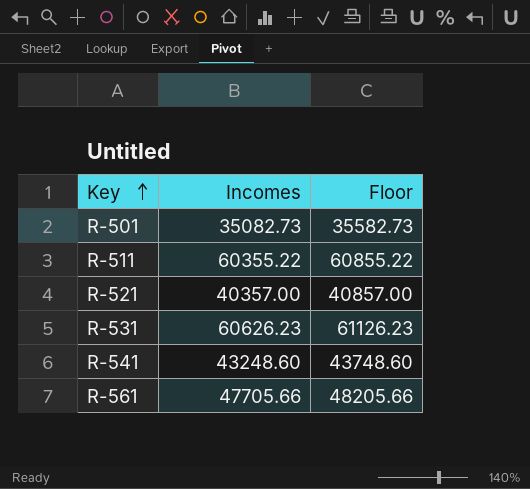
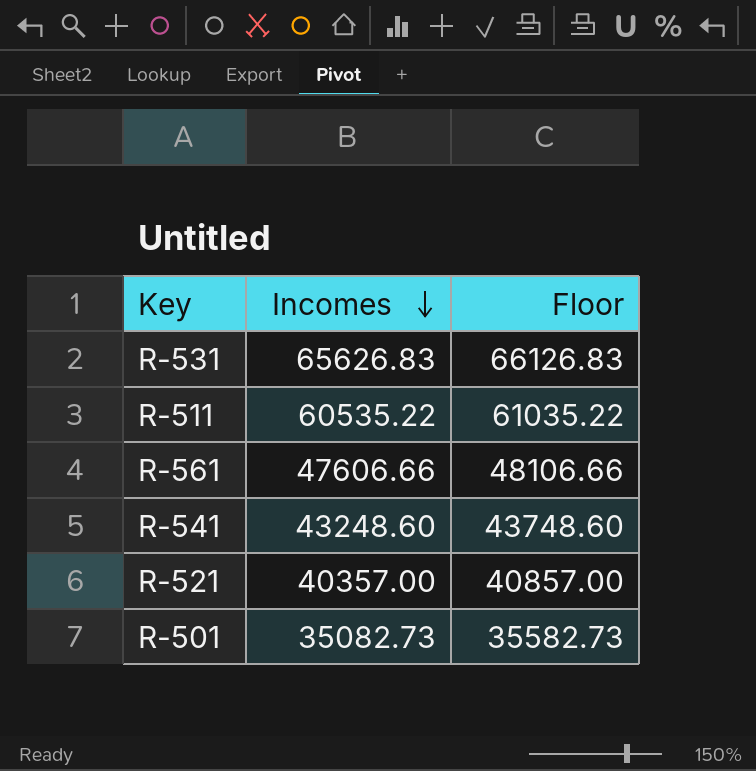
row order: Key ascending -> Incomes descending
R-531 | Incomes: 60626.23 -> 65626.83
R-531 | Floor: 61126.23 -> 66126.83
R-511 | Incomes: 60355.22 -> 60535.22
R-511 | Floor: 60855.22 -> 61035.22
R-561 | Incomes: 47705.66 -> 47606.66
R-561 | Floor: 48205.66 -> 48106.66

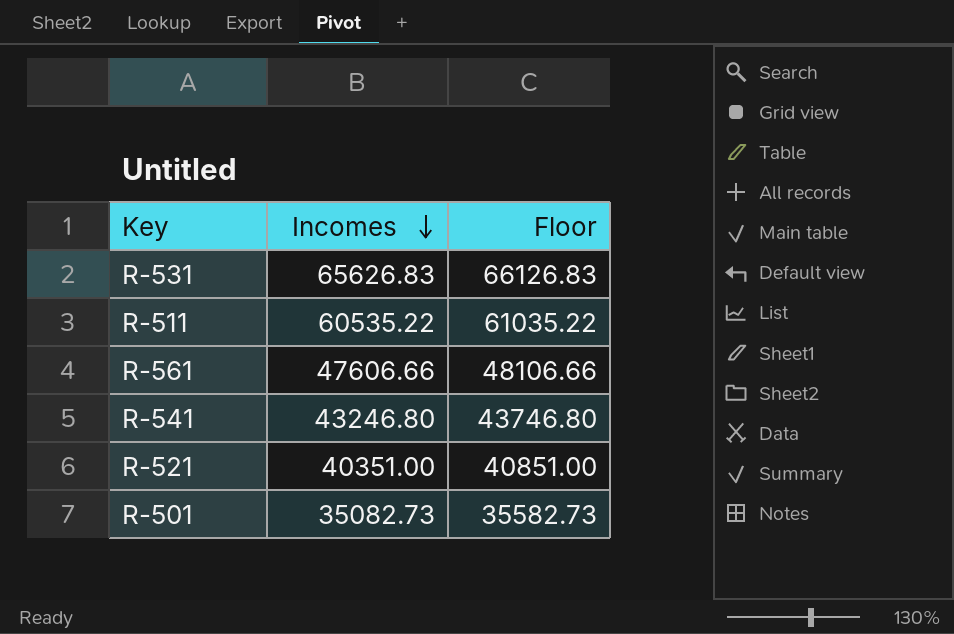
R-541 | Incomes: 43248.60 -> 43246.80
R-541 | Floor: 43748.60 -> 43746.80
R-521 | Incomes: 40357.00 -> 40351.00
R-521 | Floor: 40857.00 -> 40851.00

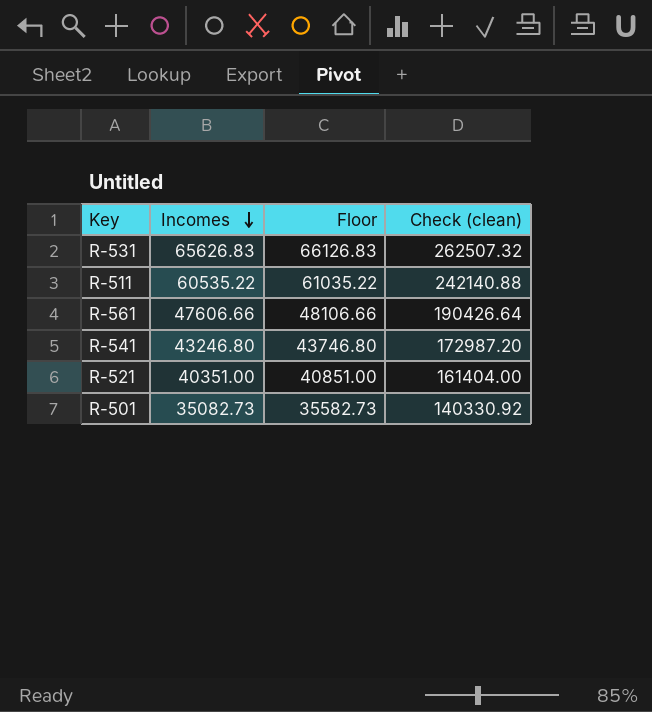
column Check (clean) | formula: none -> [Incomes] * 4

